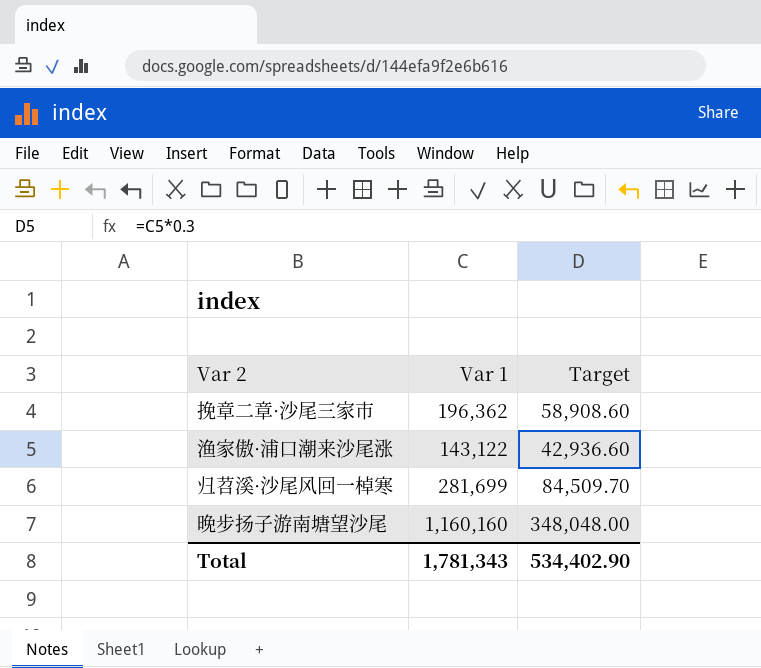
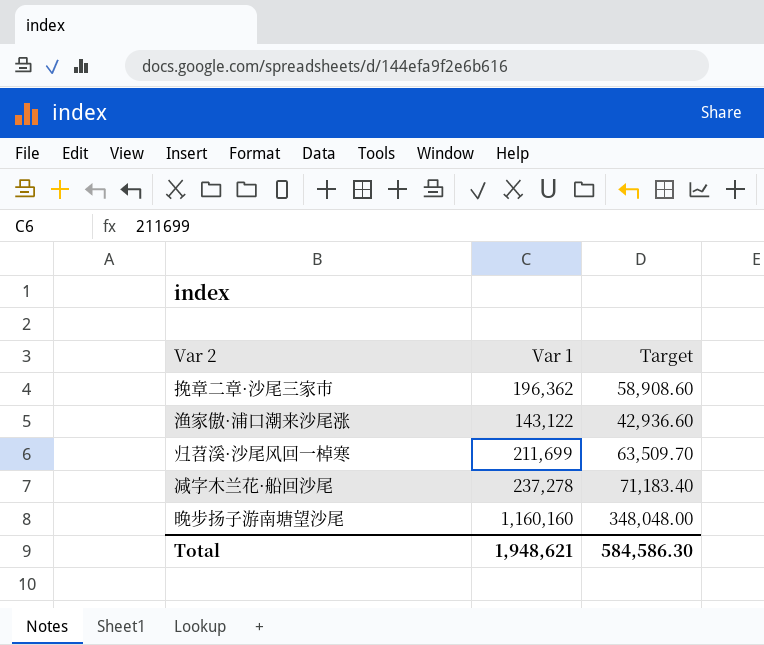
归苕溪·沙尾风回一棹寒 | Var 1: 281,699 -> 211,699
归苕溪·沙尾风回一棹寒 | Target: 84,509.70 -> 63,509.70
row 减字木兰花·船回沙尾: none -> 237,278 | 71,183.40
Total | Var 1: 1,781,343 -> 1,948,621
Total | Target: 534,402.90 -> 584,586.30

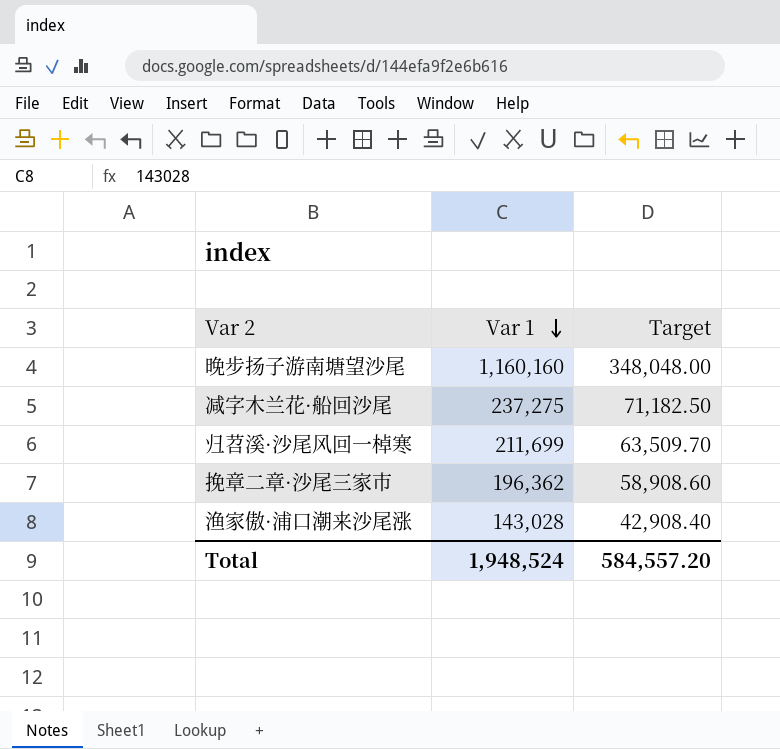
row order: none -> Var 1 descending
减字木兰花·船回沙尾 | Var 1: 237,278 -> 237,275
减字木兰花·船回沙尾 | Target: 71,183.40 -> 71,182.50
渔家傲·浦口潮来沙尾涨 | Var 1: 143,122 -> 143,028
渔家傲·浦口潮来沙尾涨 | Target: 42,936.60 -> 42,908.40
Total | Var 1: 1,948,621 -> 1,948,524
Total | Target: 584,586.30 -> 584,557.20

